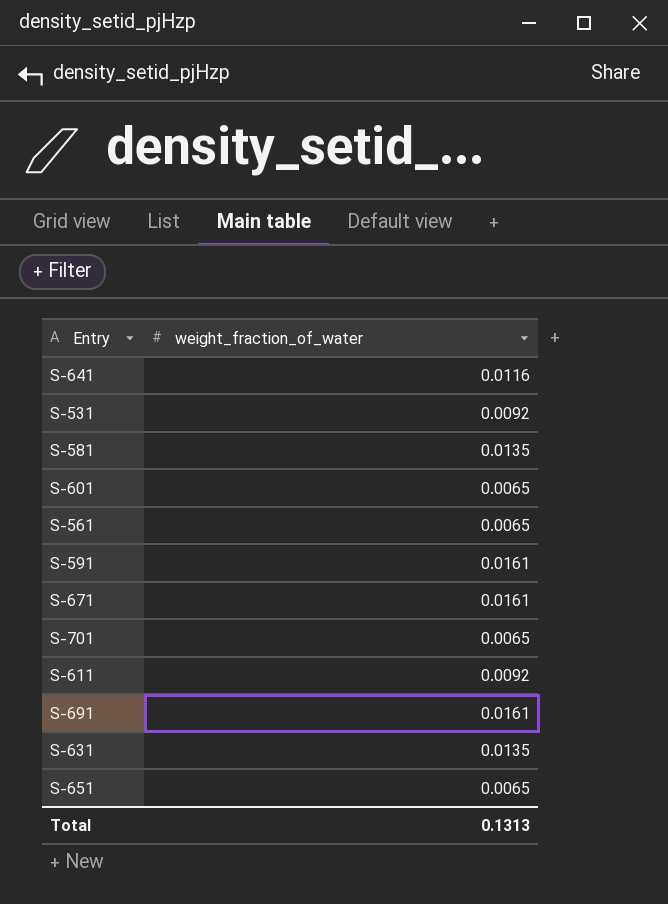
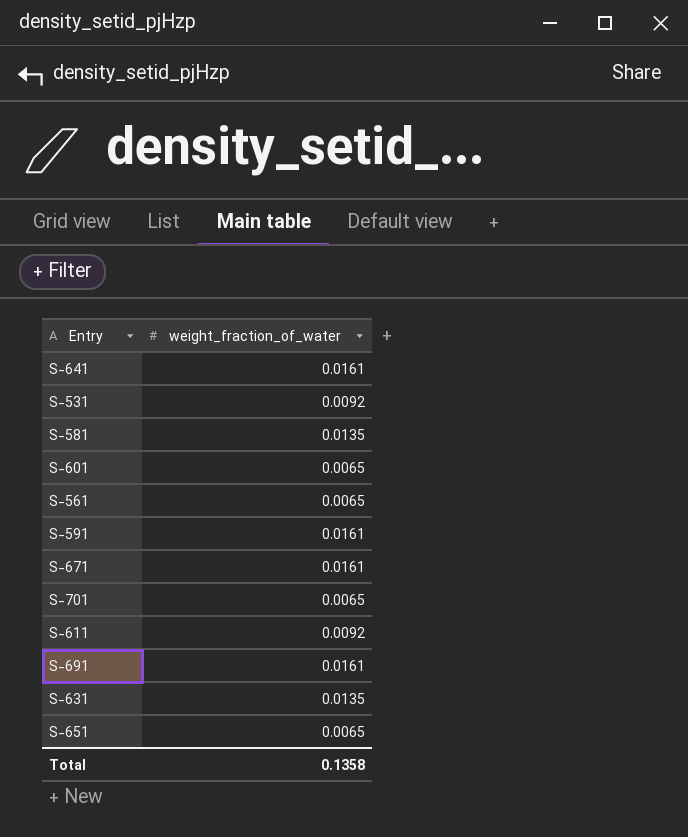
S-641 | weight_fraction_of_water: 0.0116 -> 0.0161
Total | weight_fraction_of_water: 0.1313 -> 0.1358

